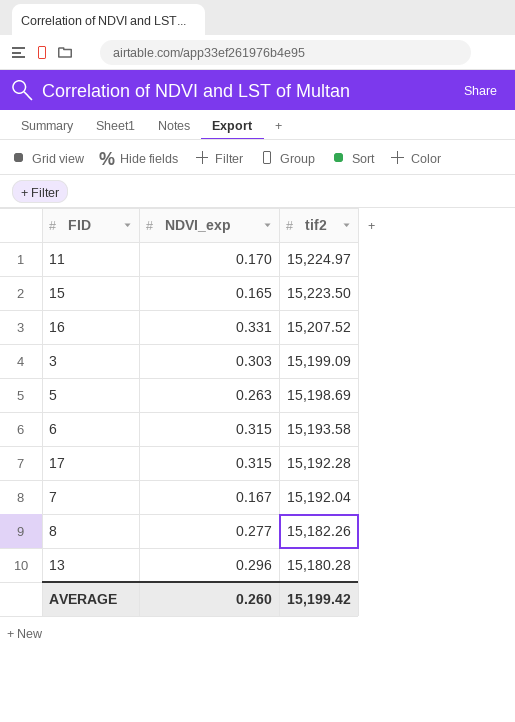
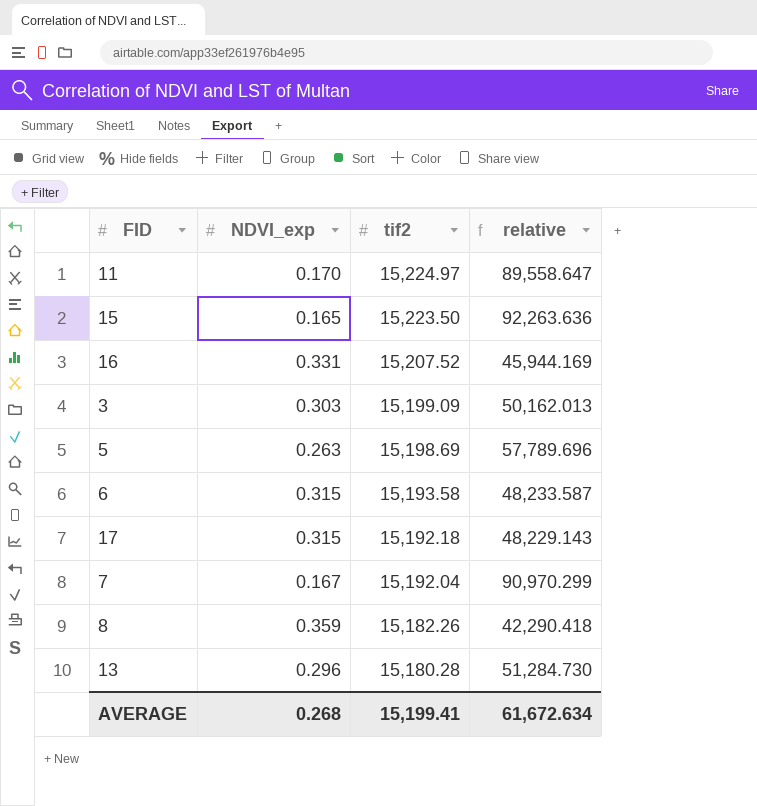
column relative | formula: none -> [tif2] / [NDVI_exp]
17 | tif2: 15,192.28 -> 15,192.18
8 | NDVI_exp: 0.277 -> 0.359
AVERAGE | NDVI_exp: 0.260 -> 0.268
AVERAGE | tif2: 15,199.42 -> 15,199.41

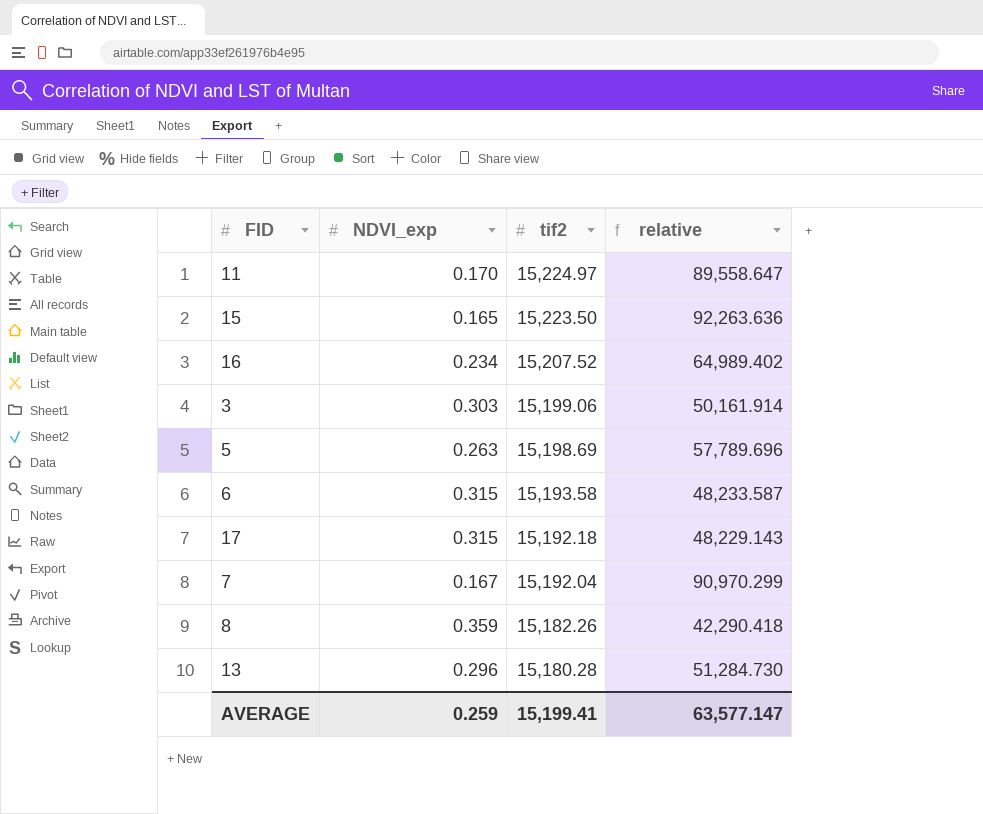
16 | NDVI_exp: 0.331 -> 0.234
16 | relative: 45,944.169 -> 64,989.402
3 | tif2: 15,199.09 -> 15,199.06
3 | relative: 50,162.013 -> 50,161.914
AVERAGE | NDVI_exp: 0.268 -> 0.259
AVERAGE | relative: 61,672.634 -> 63,577.147

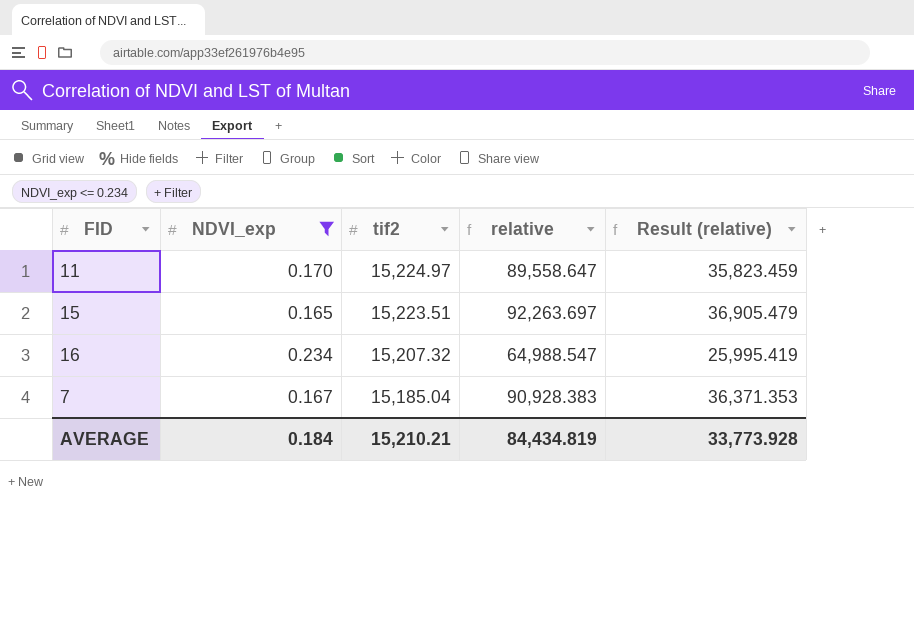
filter: none -> NDVI_exp <= 0.234
column Result (relative) | formula: none -> [relative] * 0.4
15 | tif2: 15,223.50 -> 15,223.51
15 | relative: 92,263.636 -> 92,263.697
16 | tif2: 15,207.52 -> 15,207.32
16 | relative: 64,989.402 -> 64,988.547
7 | tif2: 15,192.04 -> 15,185.04
7 | relative: 90,970.299 -> 90,928.383
AVERAGE | NDVI_exp: 0.259 -> 0.184
AVERAGE | tif2: 15,199.41 -> 15,210.21
AVERAGE | relative: 63,577.147 -> 84,434.819

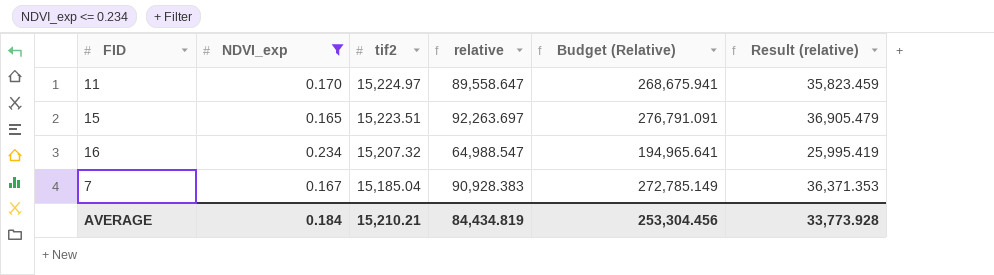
column Budget (Relative) | formula: none -> [relative] * 3

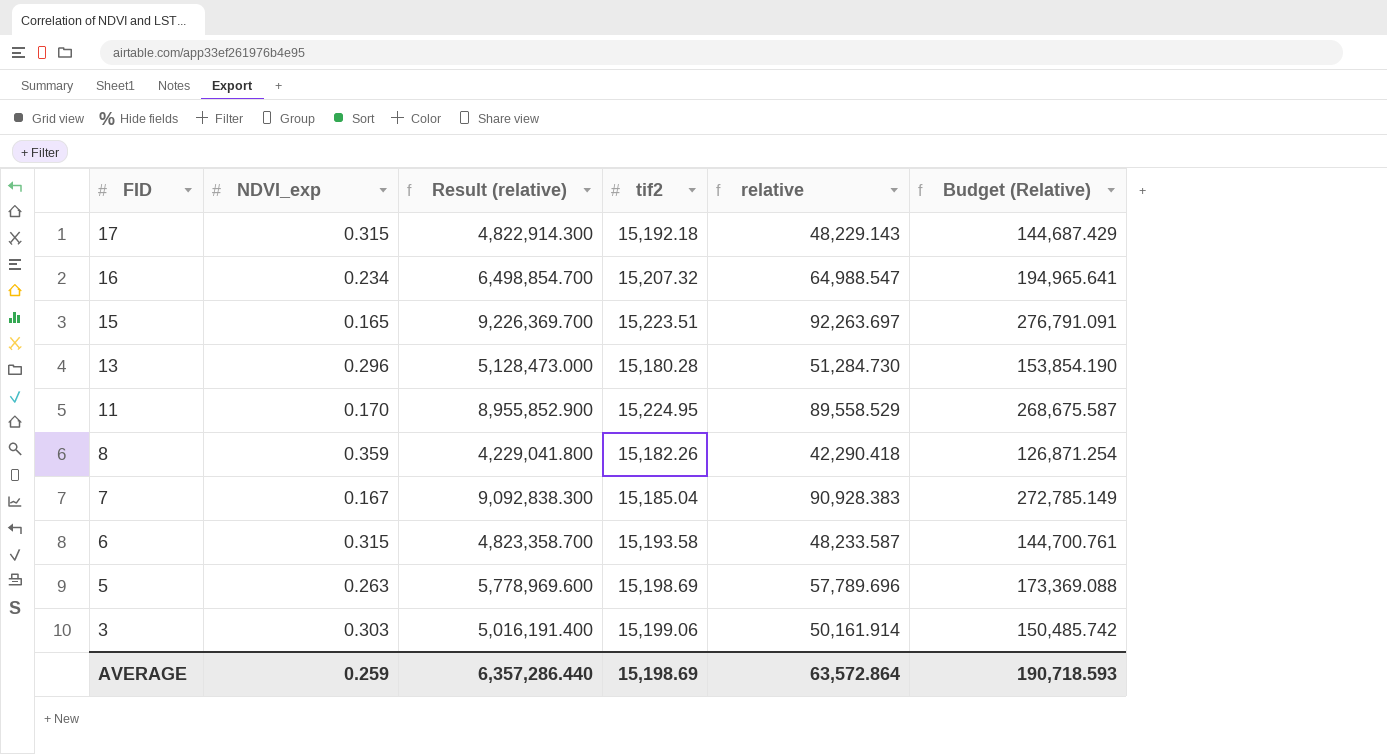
filter: NDVI_exp <= 0.234 -> none
row order: tif2 descending -> FID descending
column Result (relative) | formula: [relative] * 0.4 -> [relative] * 100
column Result (relative) | position: 6 -> 3
11 | tif2: 15,224.97 -> 15,224.95
11 | relative: 89,558.647 -> 89,558.529
11 | Budget (Relative): 268,675.941 -> 268,675.587
AVERAGE | NDVI_exp: 0.184 -> 0.259
AVERAGE | Result (relative): 33,773.928 -> 6,357,286.440
AVERAGE | tif2: 15,210.21 -> 15,198.69
AVERAGE | relative: 84,434.819 -> 63,572.864
AVERAGE | Budget (Relative): 253,304.456 -> 190,718.593

